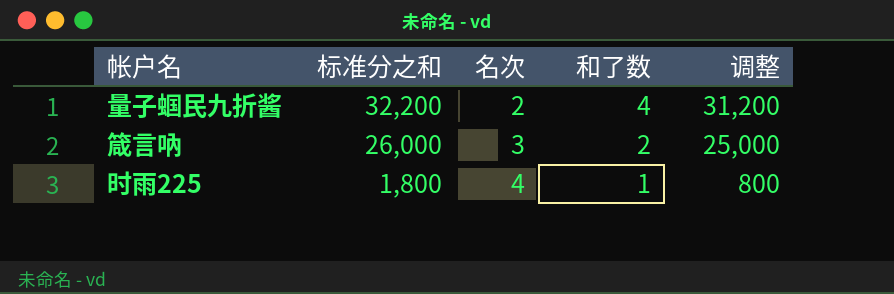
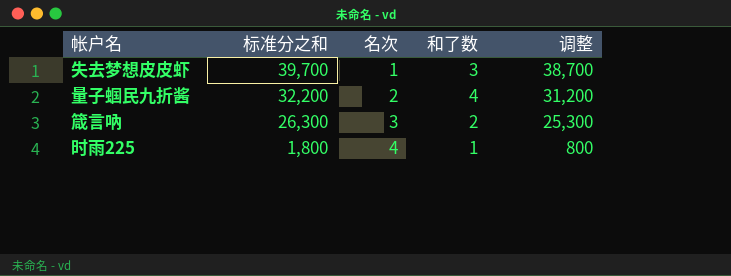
row 失去梦想皮皮虾: none -> 39,700 | 1 | 3 | 38,700
箴言吶 | 标准分之和: 26,000 -> 26,300
箴言吶 | 调整: 25,000 -> 25,300

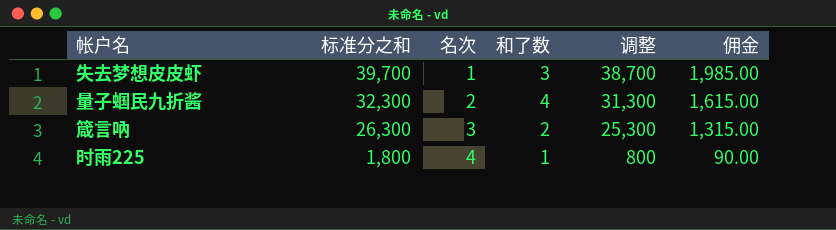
column 佣金 | formula: none -> [标准分之和] * 0.05
量子蝈民九折酱 | 标准分之和: 32,200 -> 32,300
量子蝈民九折酱 | 调整: 31,200 -> 31,300

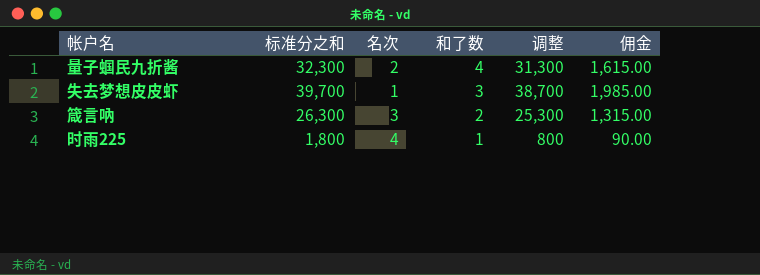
row order: 标准分之和 descending -> 和了数 descending

